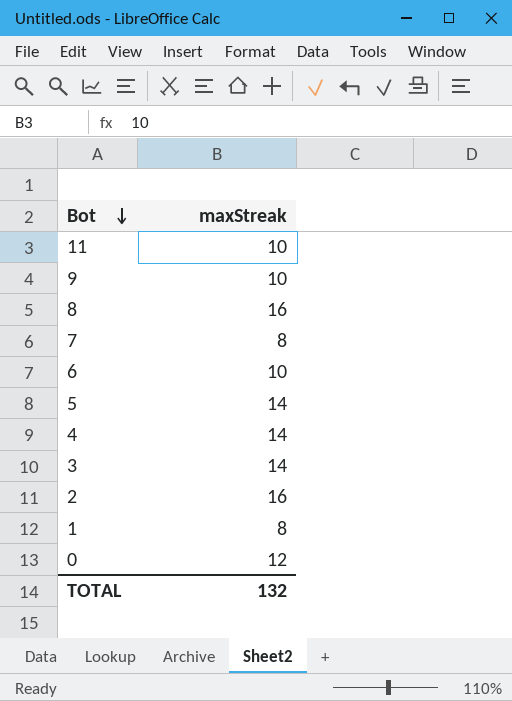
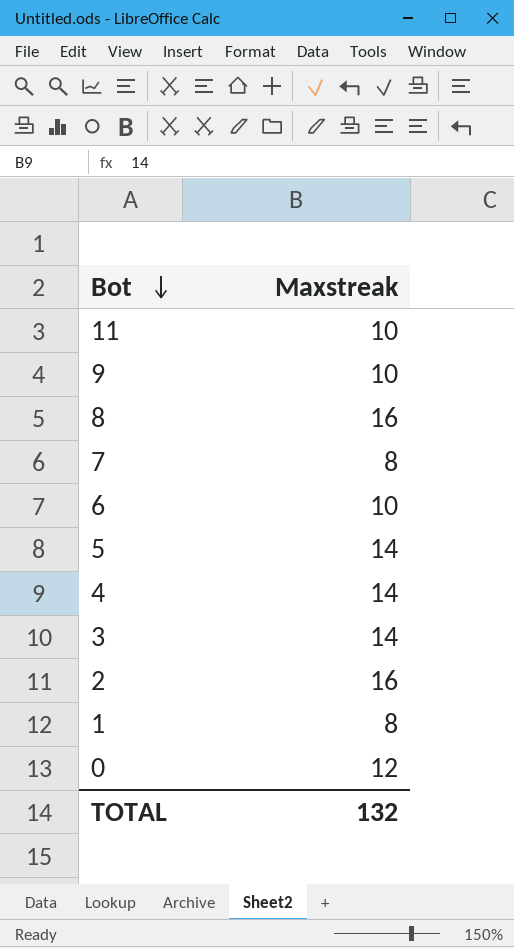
column name: maxStreak -> Maxstreak

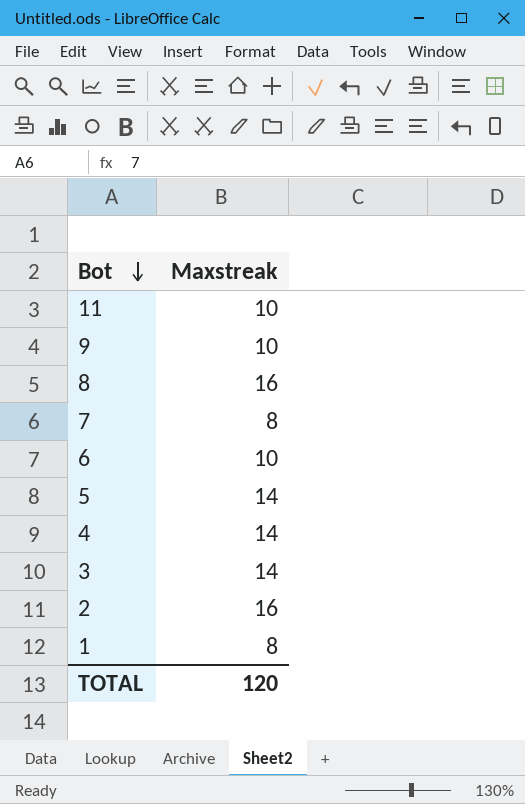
row 0: 12 -> none
TOTAL | Maxstreak: 132 -> 120

